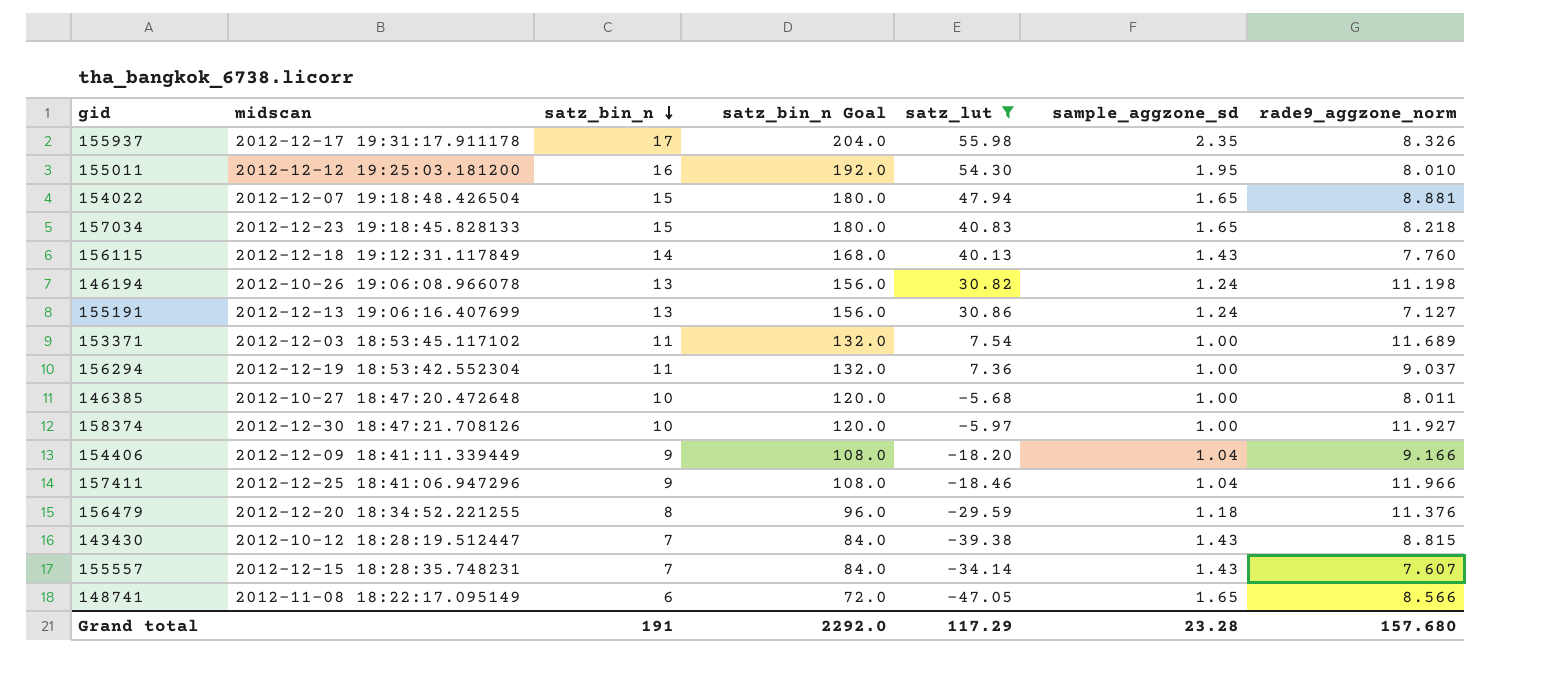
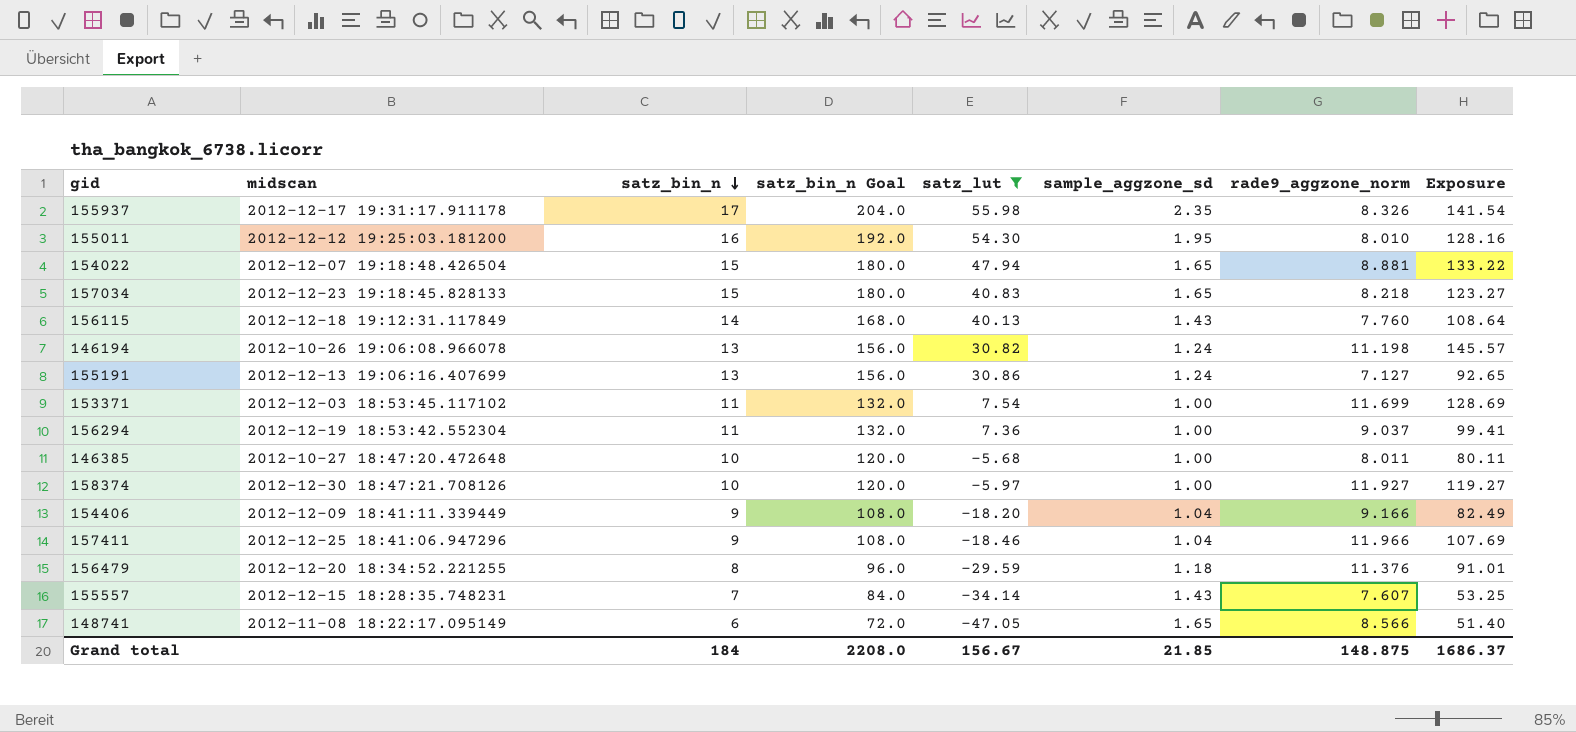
column Exposure | formula: none -> [satz_bin_n] * [rade9_aggzone_norm]
row 143430: 2012-10-12 18:28:19.512447 | 7 | 84.0 | -39.38 | 1.43 | 8.815 -> none
153371 | rade9_aggzone_norm: 11.689 -> 11.699
Grand total | satz_bin_n: 191 -> 184
Grand total | satz_bin_n Goal: 2292.0 -> 2208.0
Grand total | satz_lut: 117.29 -> 156.67
Grand total | sample_aggzone_sd: 23.28 -> 21.85
Grand total | rade9_aggzone_norm: 157.680 -> 148.875

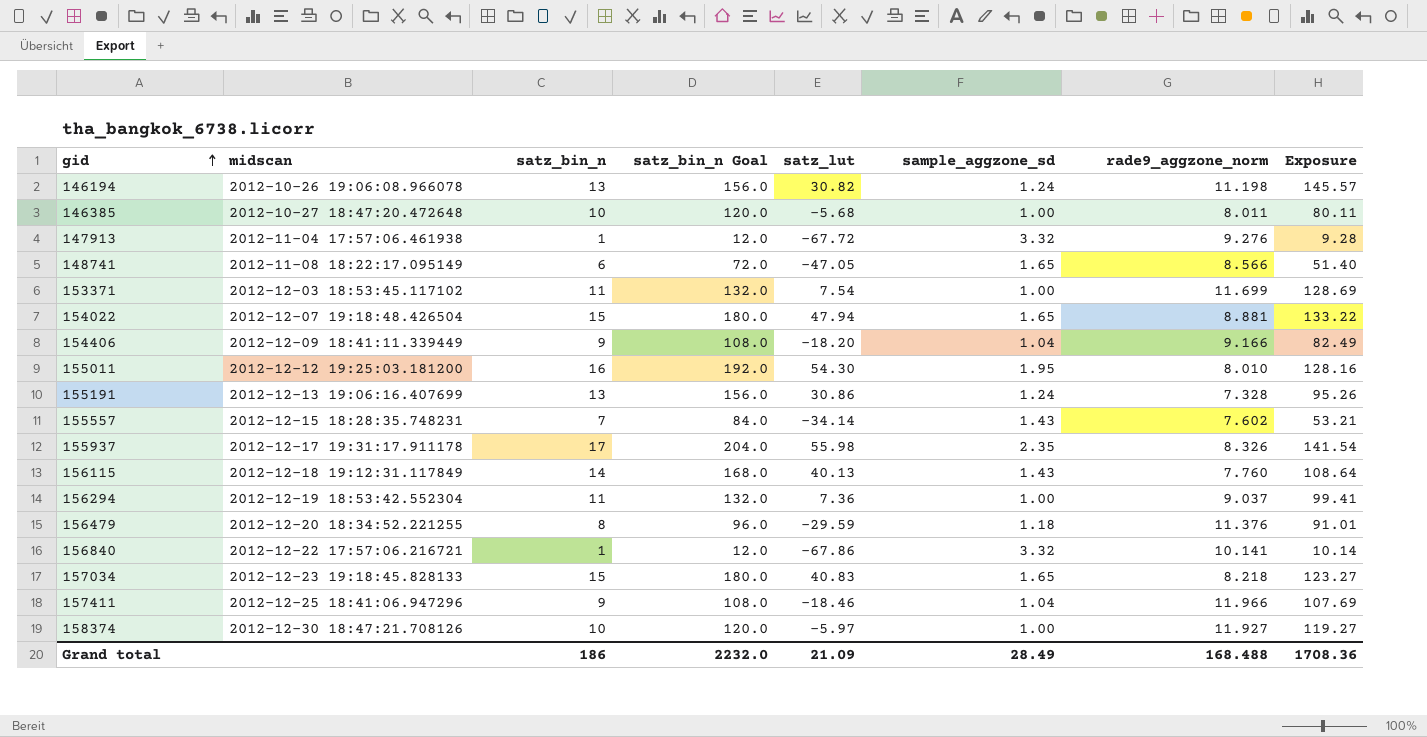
filter: satz_lut >= -47.05 -> none
row order: satz_bin_n descending -> gid ascending
155191 | rade9_aggzone_norm: 7.127 -> 7.328
155191 | Exposure: 92.65 -> 95.26
155557 | rade9_aggzone_norm: 7.607 -> 7.602
155557 | Exposure: 53.25 -> 53.21
Grand total | satz_bin_n: 184 -> 186
Grand total | satz_bin_n Goal: 2208.0 -> 2232.0
Grand total | satz_lut: 156.67 -> 21.09
Grand total | sample_aggzone_sd: 21.85 -> 28.49
Grand total | rade9_aggzone_norm: 148.875 -> 168.488
Grand total | Exposure: 1686.37 -> 1708.36

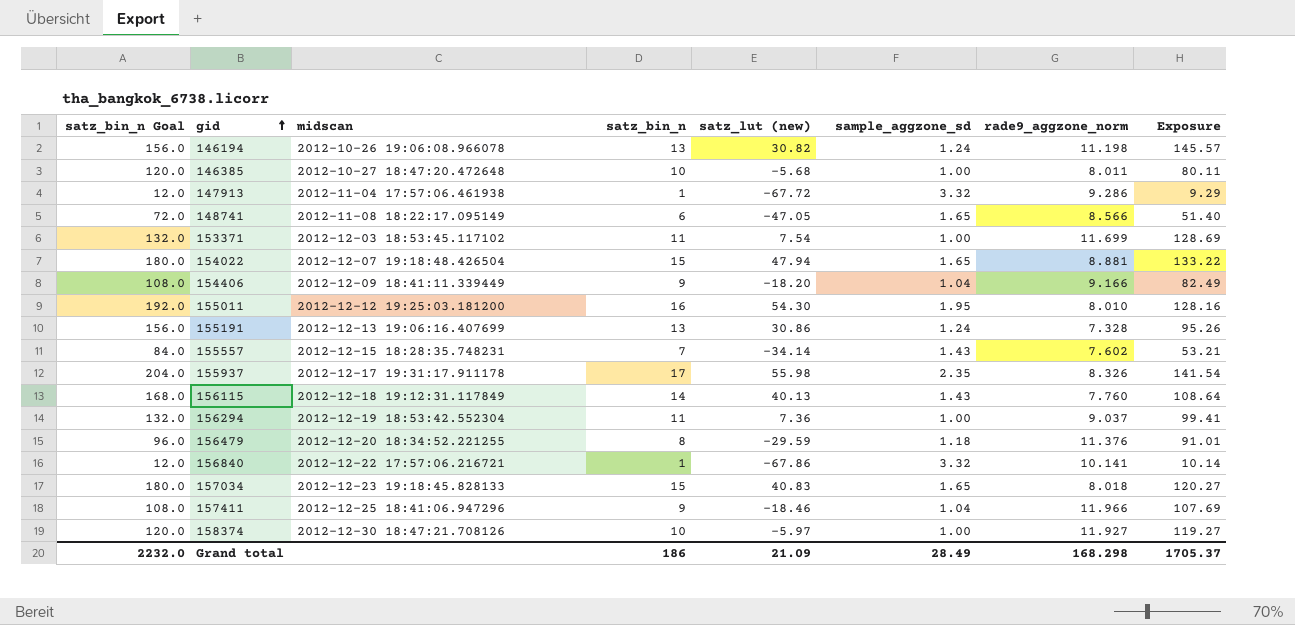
column satz_bin_n Goal | position: 4 -> 1
column name: satz_lut -> satz_lut (new)
147913 | rade9_aggzone_norm: 9.276 -> 9.286
147913 | Exposure: 9.28 -> 9.29
157034 | rade9_aggzone_norm: 8.218 -> 8.018
157034 | Exposure: 123.27 -> 120.27
Grand total | rade9_aggzone_norm: 168.488 -> 168.298
Grand total | Exposure: 1708.36 -> 1705.37

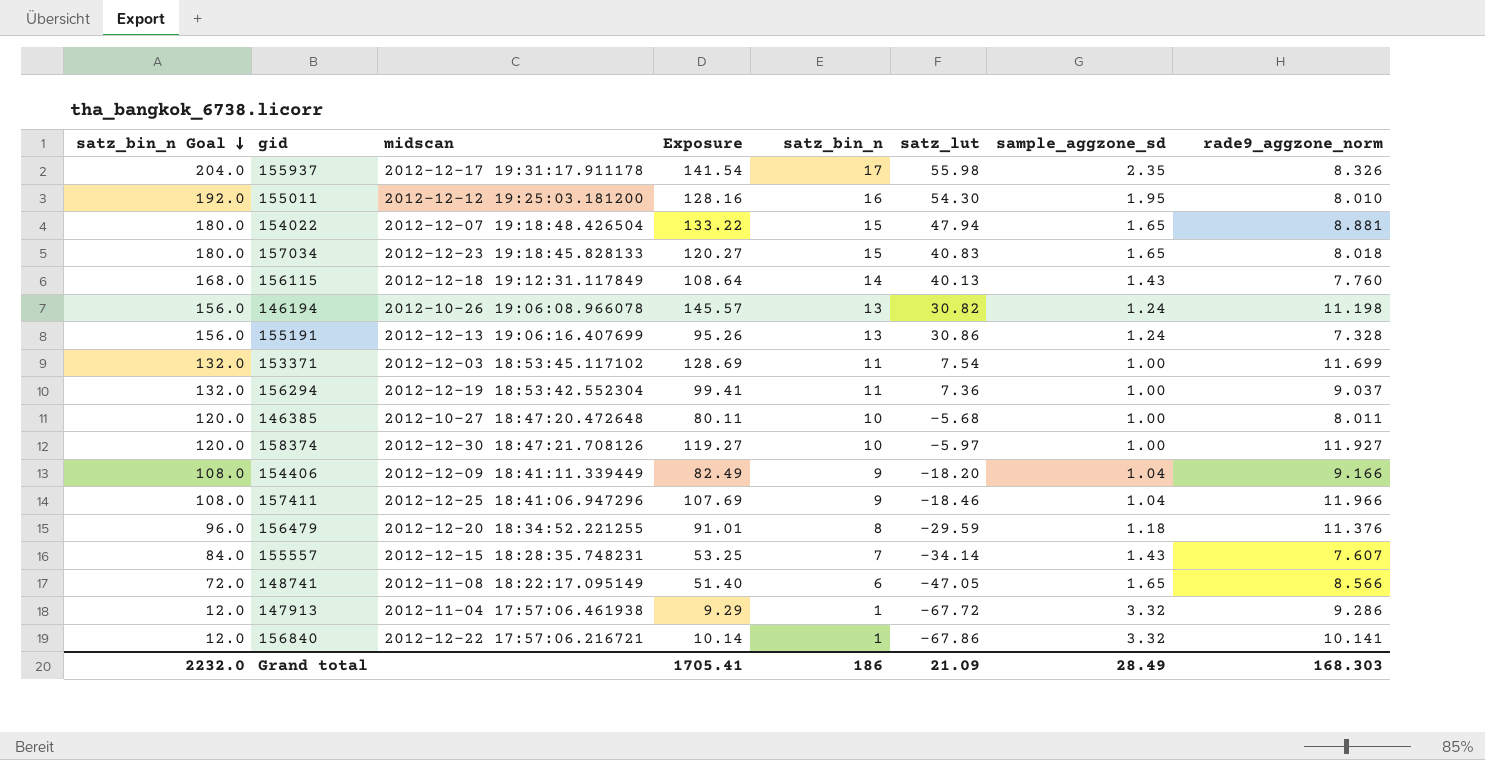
row order: gid ascending -> satz_bin_n Goal descending
column Exposure | position: 8 -> 4
column name: satz_lut (new) -> satz_lut
155557 | Exposure: 53.21 -> 53.25
155557 | rade9_aggzone_norm: 7.602 -> 7.607
Grand total | Exposure: 1705.37 -> 1705.41
Grand total | rade9_aggzone_norm: 168.298 -> 168.303

